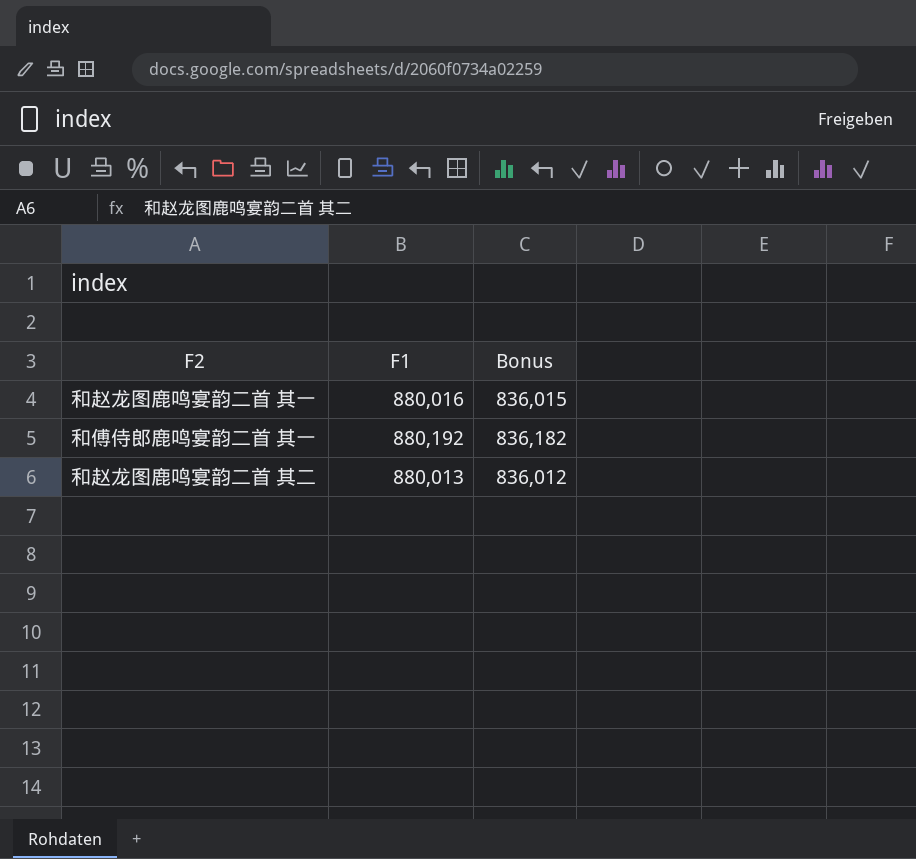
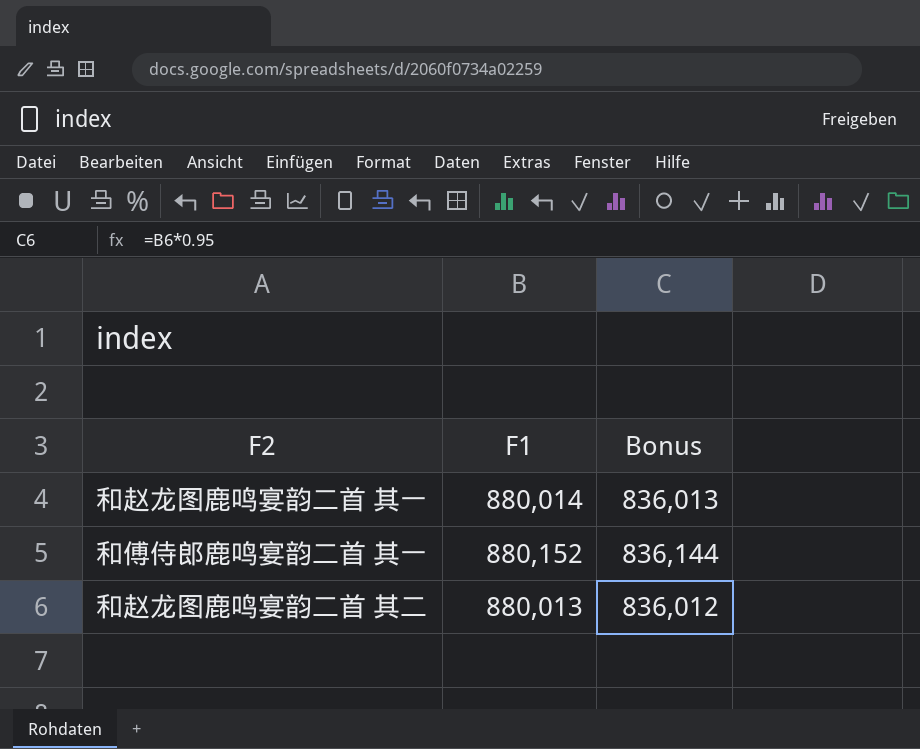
和赵龙图鹿鸣宴韵二首 其一 | F1: 880,016 -> 880,014
和赵龙图鹿鸣宴韵二首 其一 | Bonus: 836,015 -> 836,013
和傅侍郎鹿鸣宴韵二首 其一 | F1: 880,192 -> 880,152
和傅侍郎鹿鸣宴韵二首 其一 | Bonus: 836,182 -> 836,144

